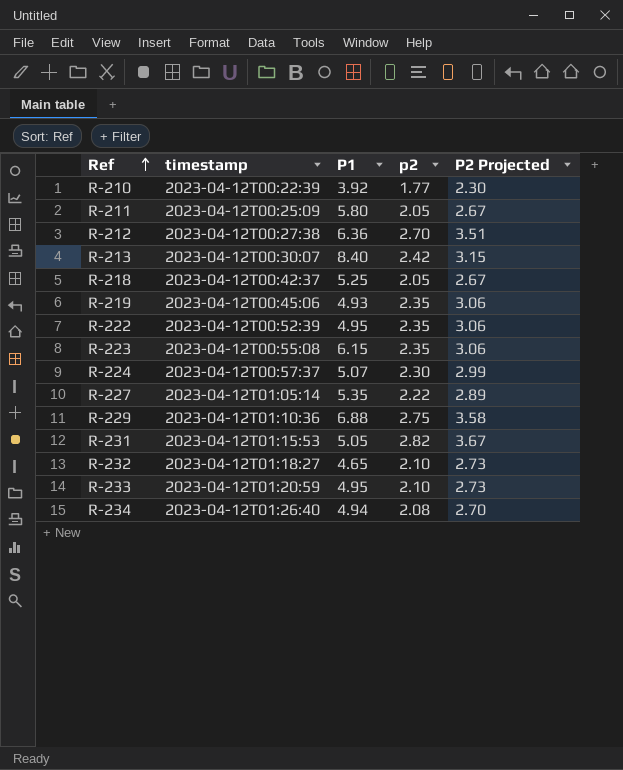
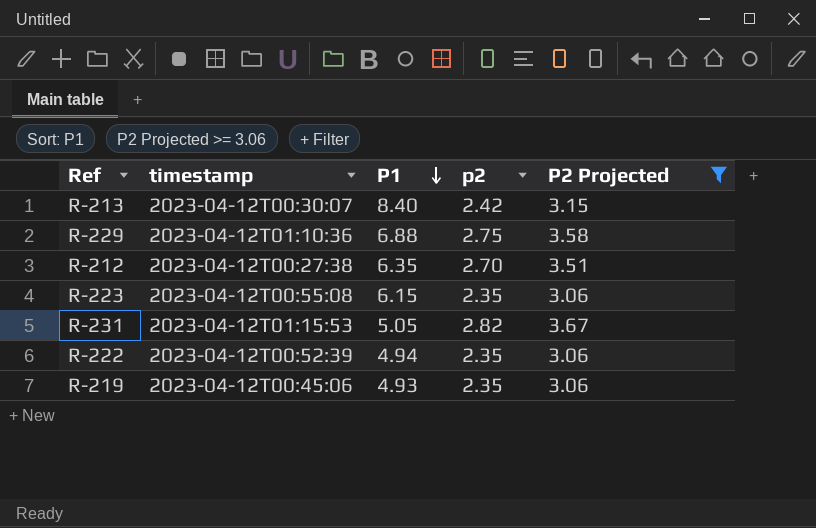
filter: none -> P2 Projected >= 3.06
row order: Ref ascending -> P1 descending
R-212 | P1: 6.36 -> 6.35
R-222 | P1: 4.95 -> 4.94

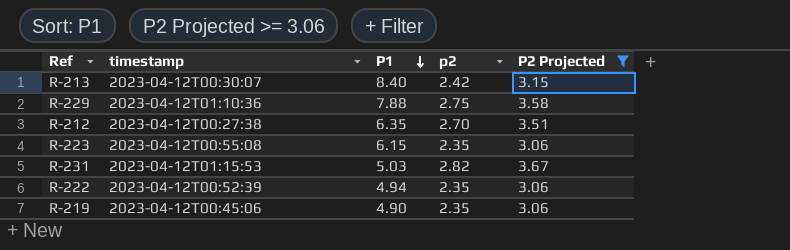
R-229 | P1: 6.88 -> 7.88
R-231 | P1: 5.05 -> 5.03
R-219 | P1: 4.93 -> 4.90

